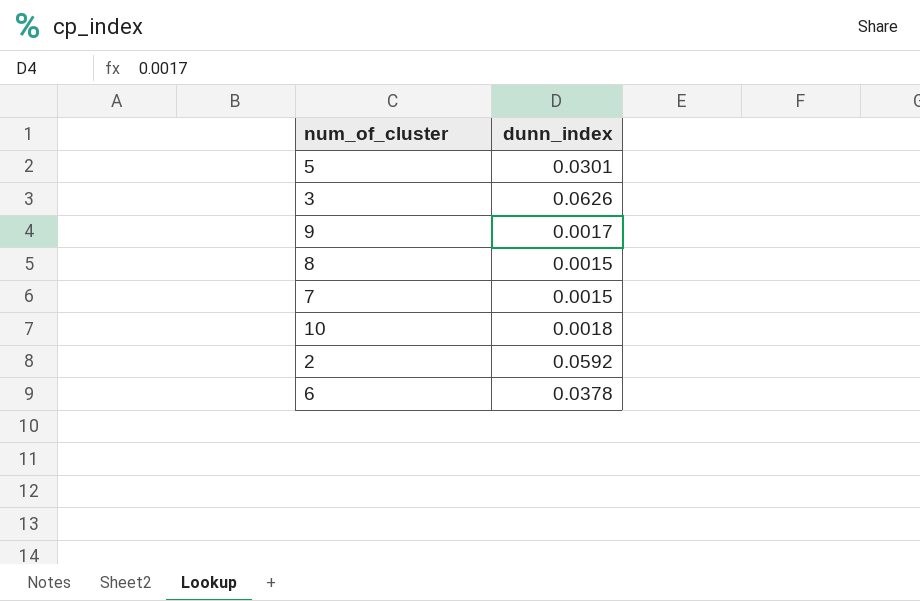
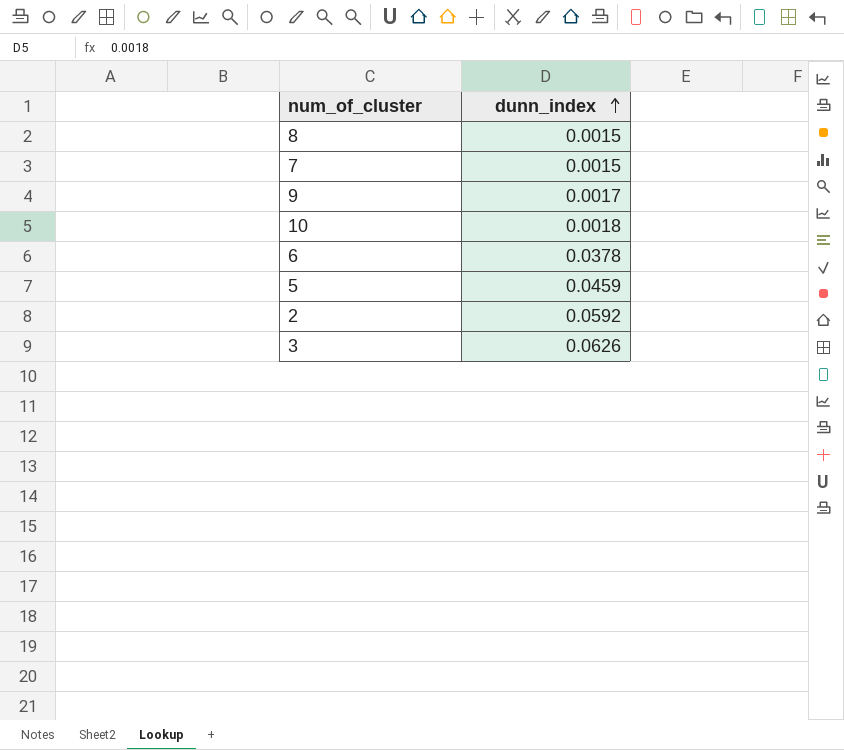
row order: none -> dunn_index ascending
5 | dunn_index: 0.0301 -> 0.0459

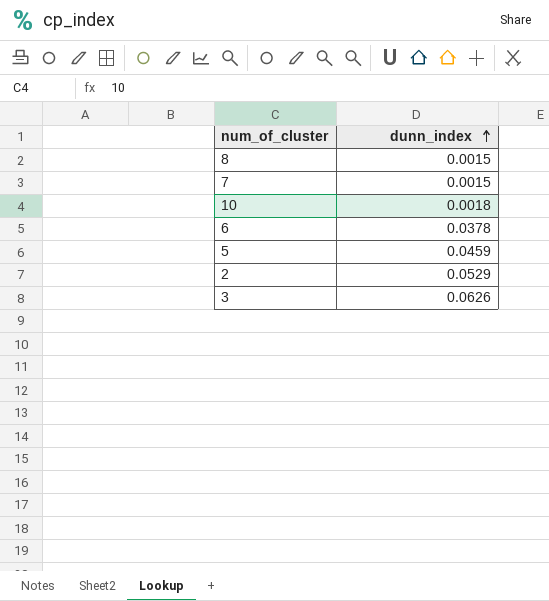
row 9: 0.0017 -> none
2 | dunn_index: 0.0592 -> 0.0529

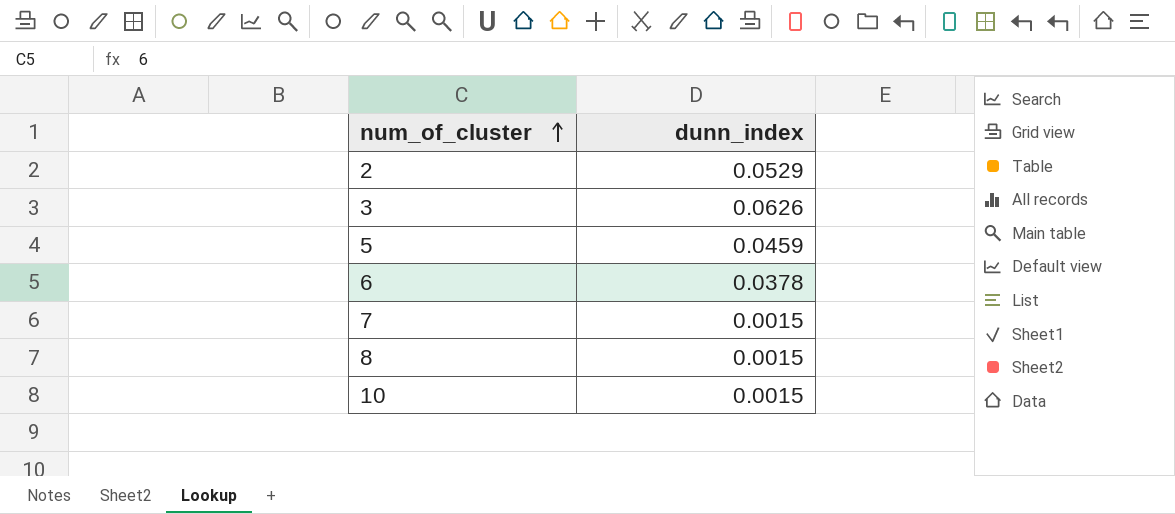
row order: dunn_index ascending -> num_of_cluster ascending
10 | dunn_index: 0.0018 -> 0.0015

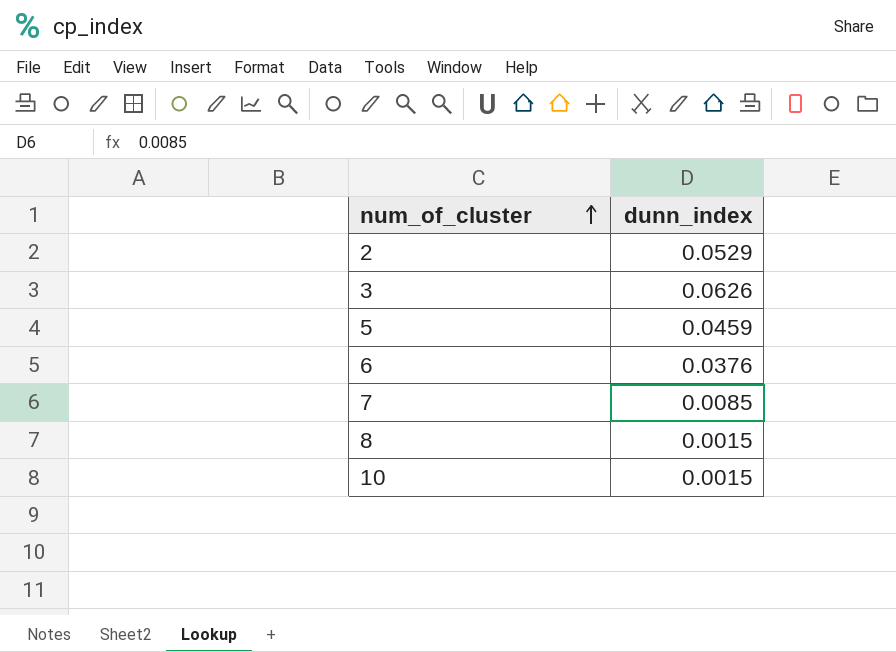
6 | dunn_index: 0.0378 -> 0.0376
7 | dunn_index: 0.0015 -> 0.0085

